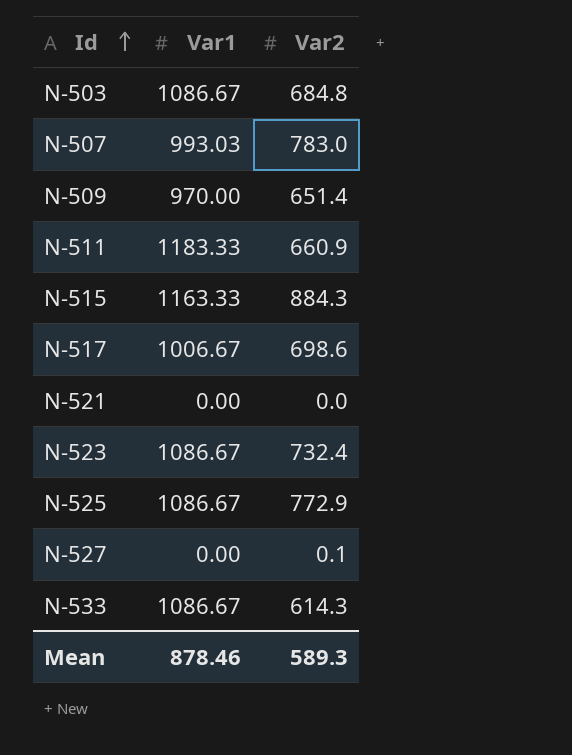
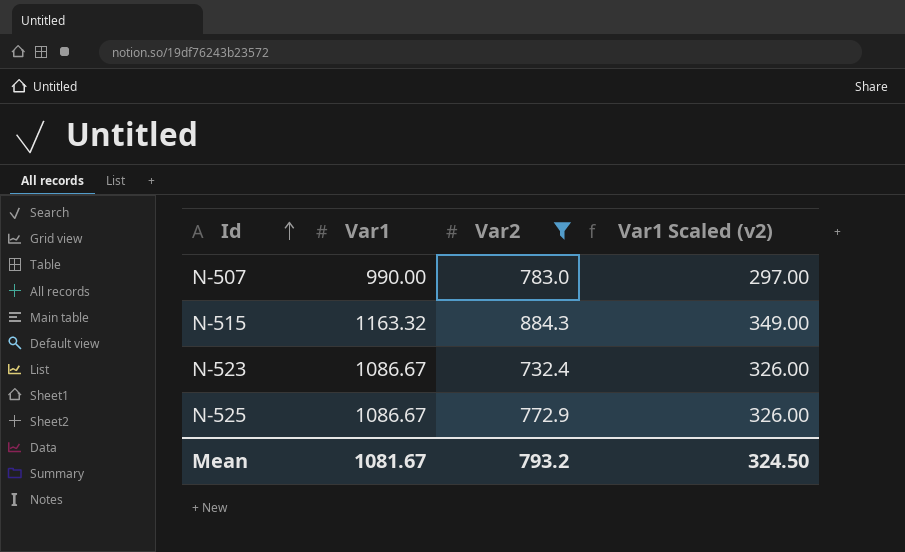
filter: none -> Var2 >= 732.4
column Var1 Scaled (v2) | formula: none -> [Var1] * 0.3
N-507 | Var1: 993.03 -> 990.00
N-515 | Var1: 1163.33 -> 1163.32
Mean | Var1: 878.46 -> 1081.67
Mean | Var2: 589.3 -> 793.2

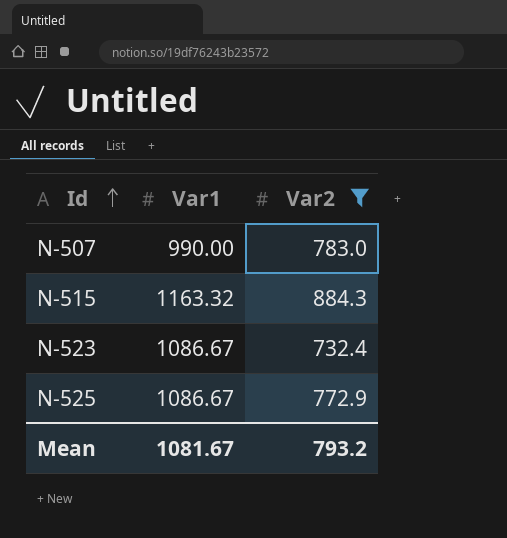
column Var1 Scaled (v2) | formula: [Var1] * 0.3 -> none

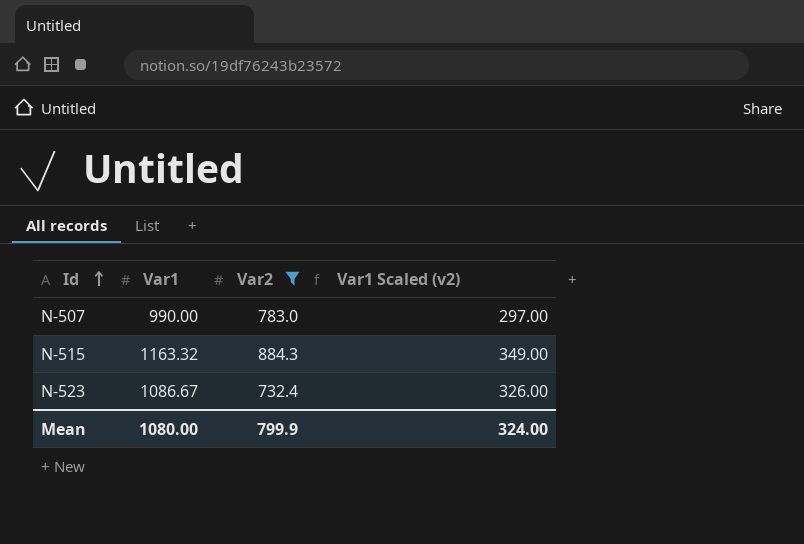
column Var1 Scaled (v2) | formula: none -> [Var1] * 0.3
row N-525: 1086.67 | 772.9 -> none
Mean | Var1: 1081.67 -> 1080.00
Mean | Var2: 793.2 -> 799.9

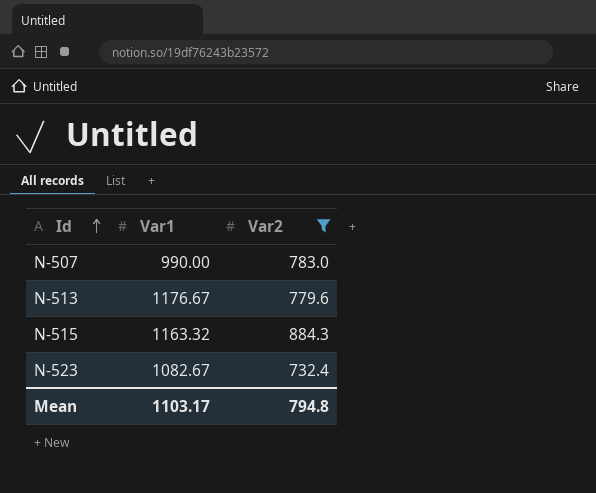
column Var1 Scaled (v2) | formula: [Var1] * 0.3 -> none
row N-513: none -> 1176.67 | 779.6
N-523 | Var1: 1086.67 -> 1082.67
Mean | Var1: 1080.00 -> 1103.17
Mean | Var2: 799.9 -> 794.8

